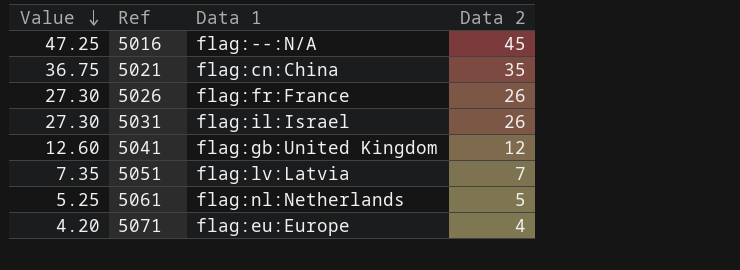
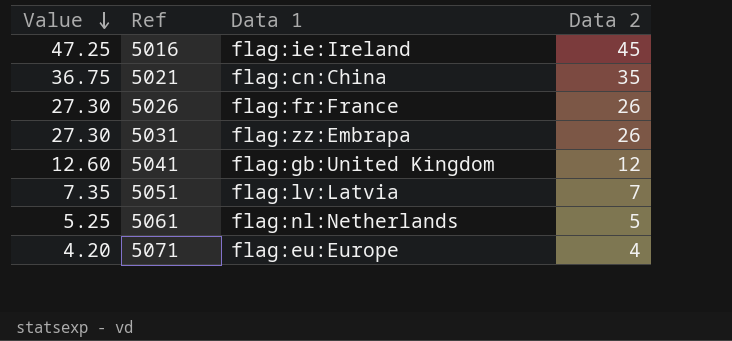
5016 | Data 1: flag:--:N/A -> flag:ie:Ireland
5031 | Data 1: flag:il:Israel -> flag:zz:Embrapa

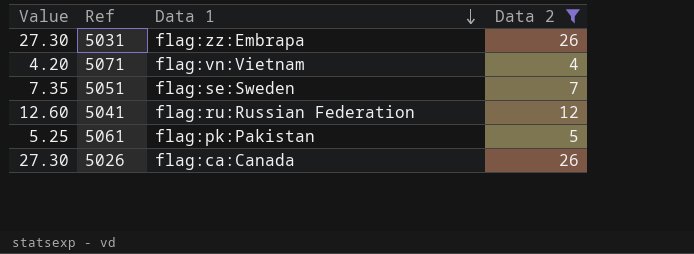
filter: none -> Data 2 <= 26
row order: Value descending -> Data 1 descending
5071 | Data 1: flag:eu:Europe -> flag:vn:Vietnam
5051 | Data 1: flag:lv:Latvia -> flag:se:Sweden
5041 | Data 1: flag:gb:United Kingdom -> flag:ru:Russian Federation
5061 | Data 1: flag:nl:Netherlands -> flag:pk:Pakistan
5026 | Data 1: flag:fr:France -> flag:ca:Canada

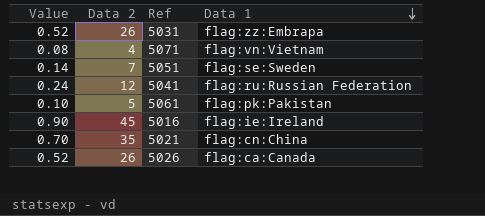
filter: Data 2 <= 26 -> none
column Value | formula: [Data 2] * 1.05 -> [Data 2] * 0.02
column Data 2 | position: 4 -> 2

